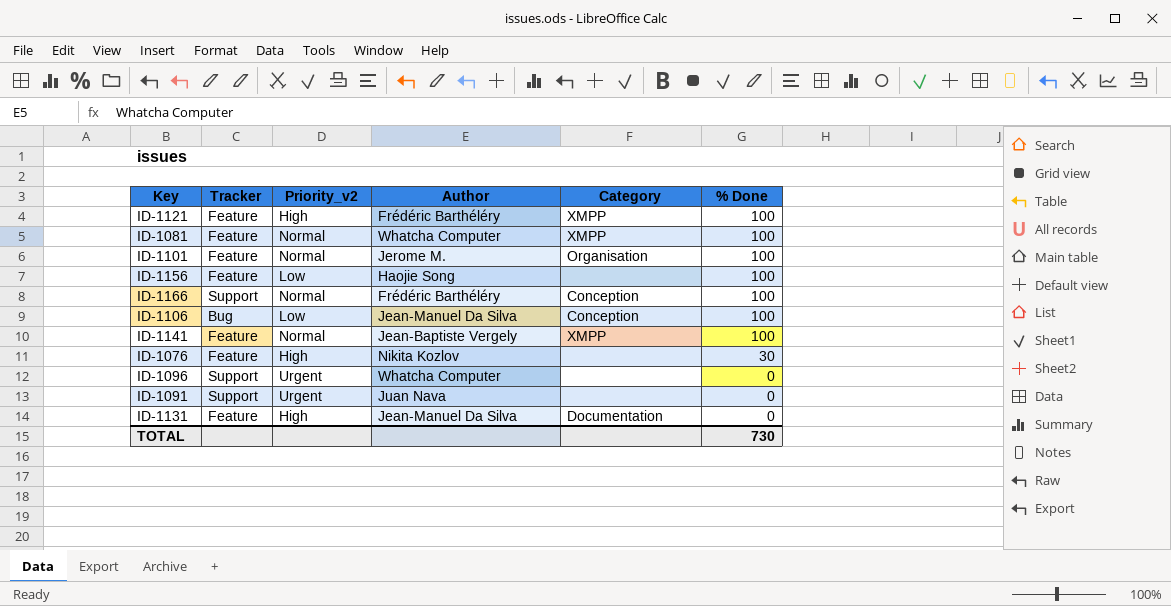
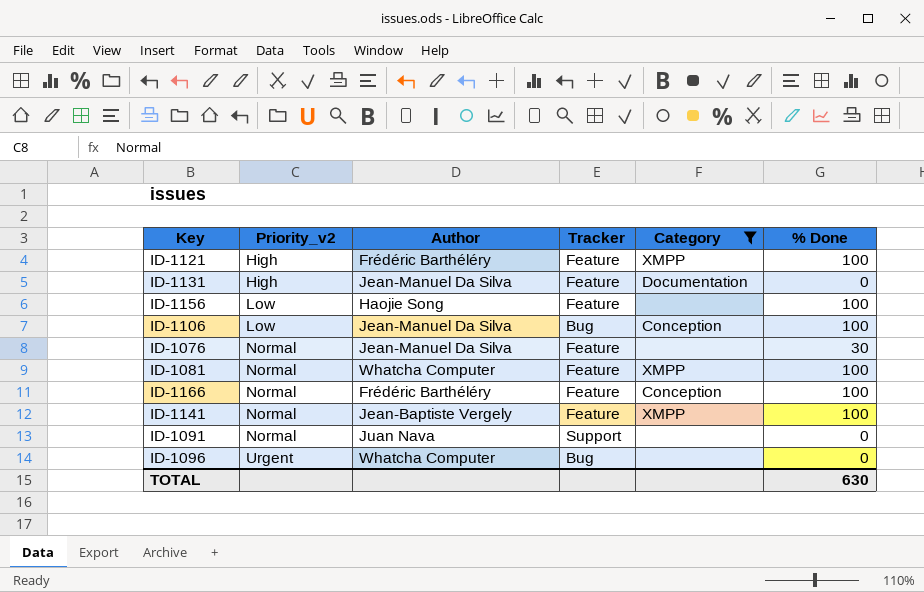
filter: none -> Category != Organisation
row order: % Done descending -> Priority_v2 ascending
column Tracker | position: 2 -> 4
ID-1076 | Priority_v2: High -> Normal
ID-1076 | Author: Nikita Kozlov -> Jean-Manuel Da Silva
ID-1166 | Tracker: Support -> Feature
ID-1091 | Priority_v2: Urgent -> Normal
ID-1096 | Tracker: Support -> Bug
TOTAL | % Done: 730 -> 630

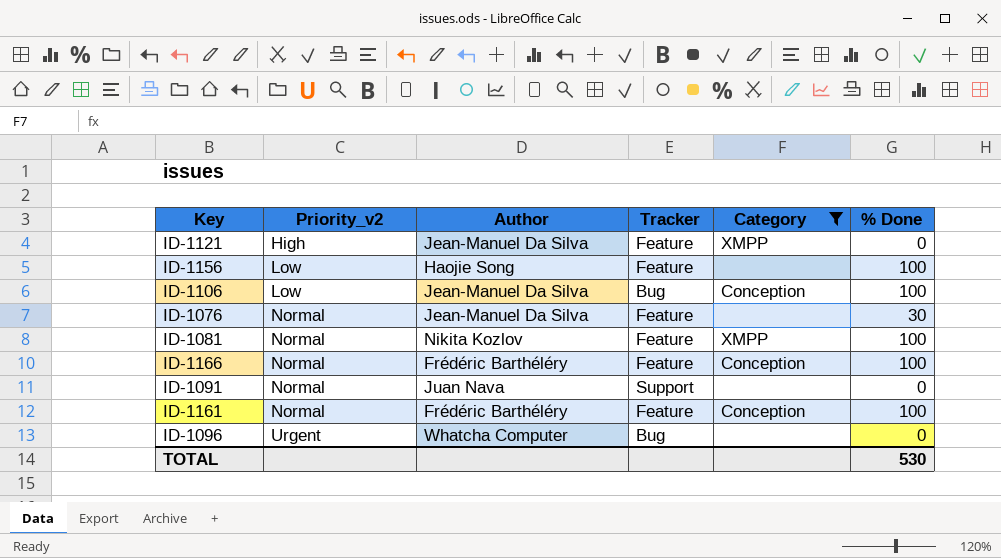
row ID-1131: High | Jean-Manuel Da Silva | Feature | Documentation | 0 -> none
row ID-1141: Normal | Jean-Baptiste Vergely | Feature | XMPP | 100 -> none
ID-1121 | Author: Frédéric Barthéléry -> Jean-Manuel Da Silva
ID-1121 | % Done: 100 -> 0
ID-1081 | Author: Whatcha Computer -> Nikita Kozlov
row ID-1161: none -> Normal | Frédéric Barthéléry | Feature | Conception | 100
TOTAL | % Done: 630 -> 530

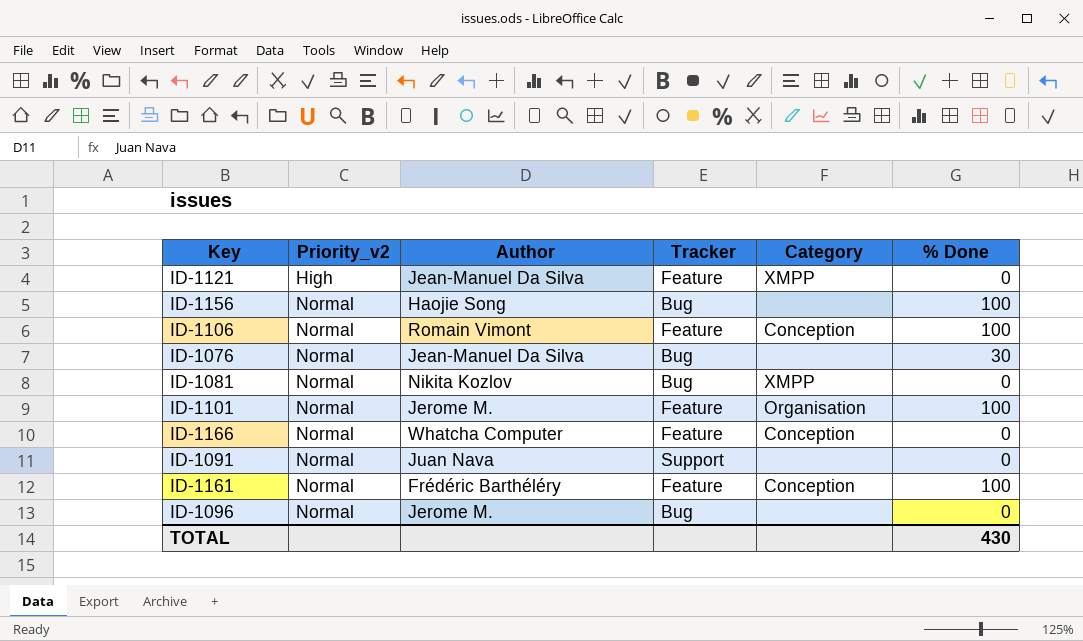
filter: Category != Organisation -> none
ID-1156 | Priority_v2: Low -> Normal
ID-1156 | Tracker: Feature -> Bug
ID-1106 | Priority_v2: Low -> Normal
ID-1106 | Author: Jean-Manuel Da Silva -> Romain Vimont
ID-1106 | Tracker: Bug -> Feature
ID-1076 | Tracker: Feature -> Bug
ID-1081 | Tracker: Feature -> Bug
ID-1081 | % Done: 100 -> 0
ID-1166 | Author: Frédéric Barthéléry -> Whatcha Computer
ID-1166 | % Done: 100 -> 0
ID-1096 | Priority_v2: Urgent -> Normal
ID-1096 | Author: Whatcha Computer -> Jerome M.
TOTAL | % Done: 530 -> 430

